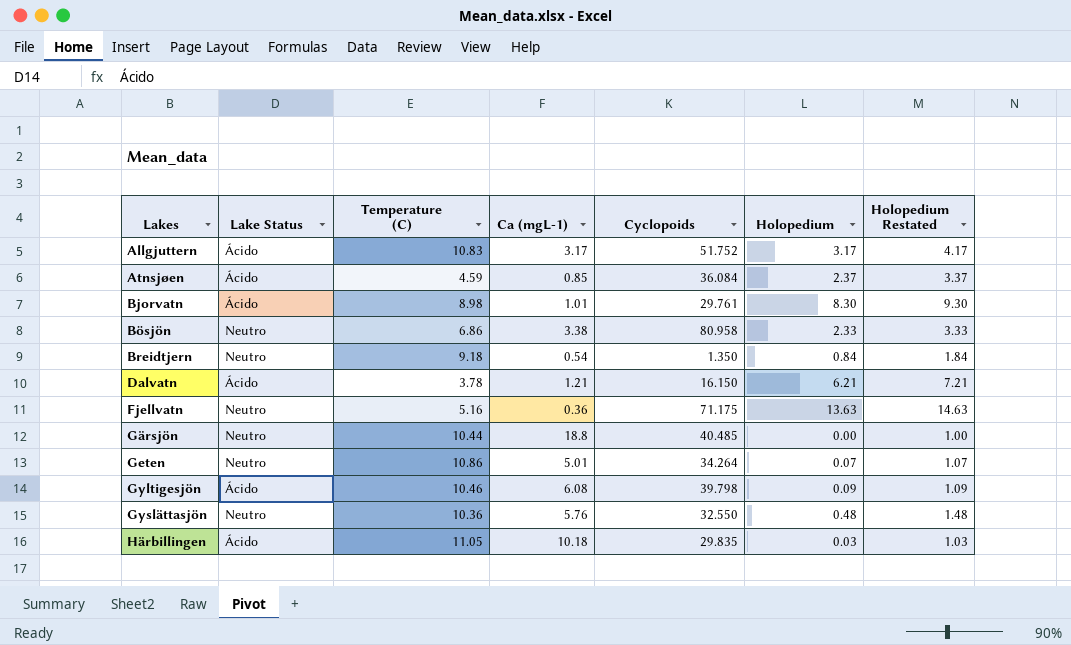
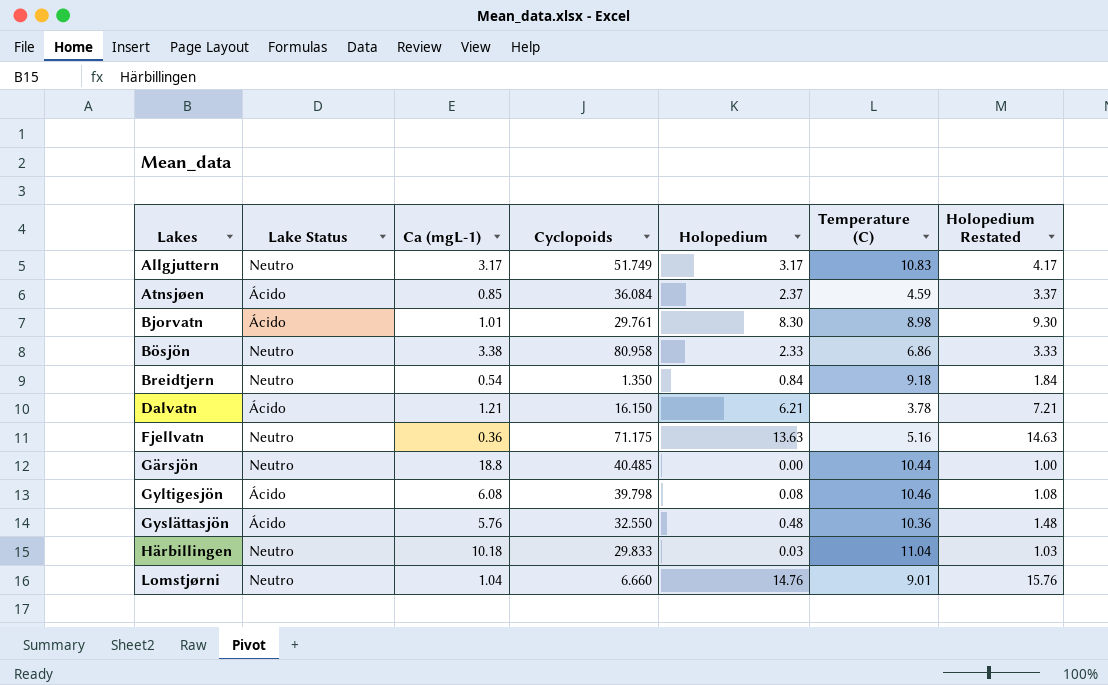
column Temperature (C) | position: 3 -> 6
row Geten: Neutro | 10.86 | 5.01 | 34.264 | 0.07 | 1.07 -> none
Allgjuttern | Lake Status: Ácido -> Neutro
Allgjuttern | Cyclopoids: 51.752 -> 51.749
Gyltigesjön | Holopedium: 0.09 -> 0.08
Gyltigesjön | Holopedium Restated: 1.09 -> 1.08
Gyslättasjön | Lake Status: Neutro -> Ácido
Härbillingen | Lake Status: Ácido -> Neutro
Härbillingen | Cyclopoids: 29.835 -> 29.833
Härbillingen | Temperature (C): 11.05 -> 11.04
row Lomstjørni: none -> Neutro | 1.04 | 6.660 | 14.76 | 9.01 | 15.76

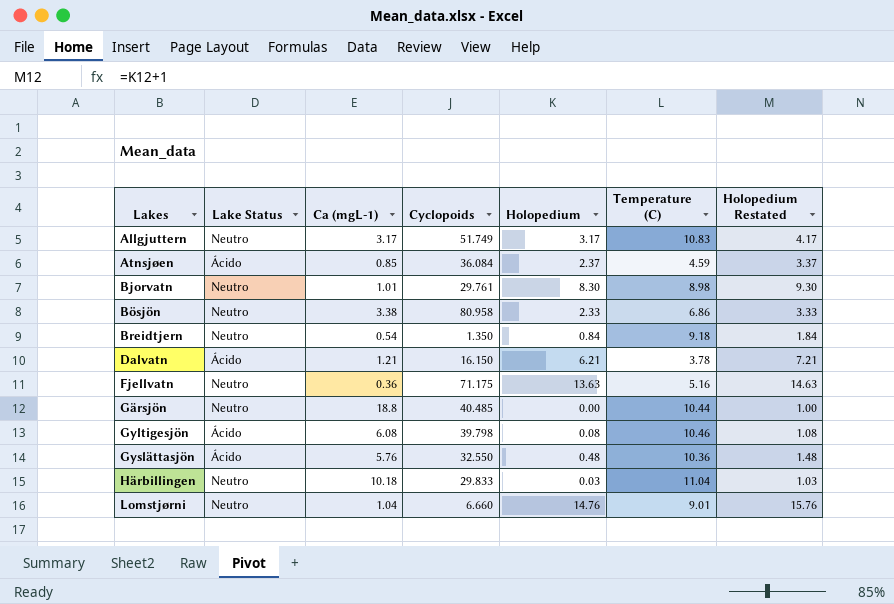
Bjorvatn | Lake Status: Ácido -> Neutro

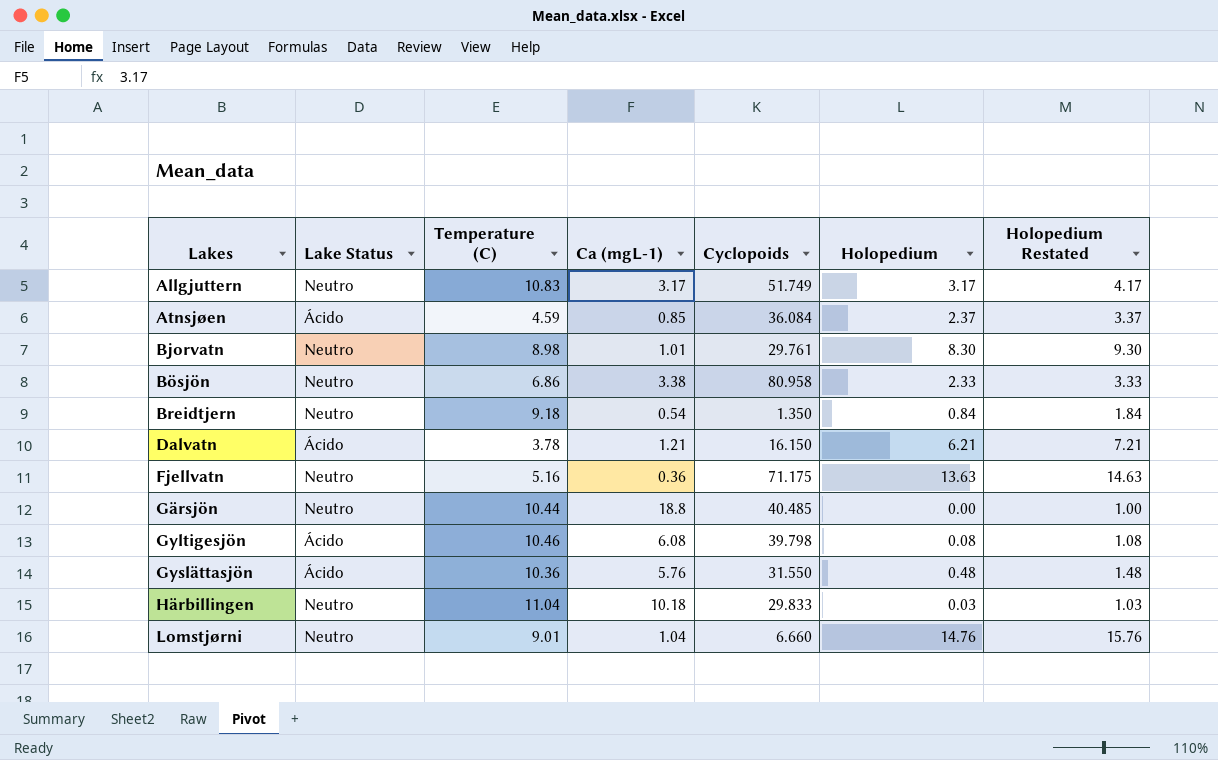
column Temperature (C) | position: 6 -> 3
Gyslättasjön | Cyclopoids: 32.550 -> 31.550

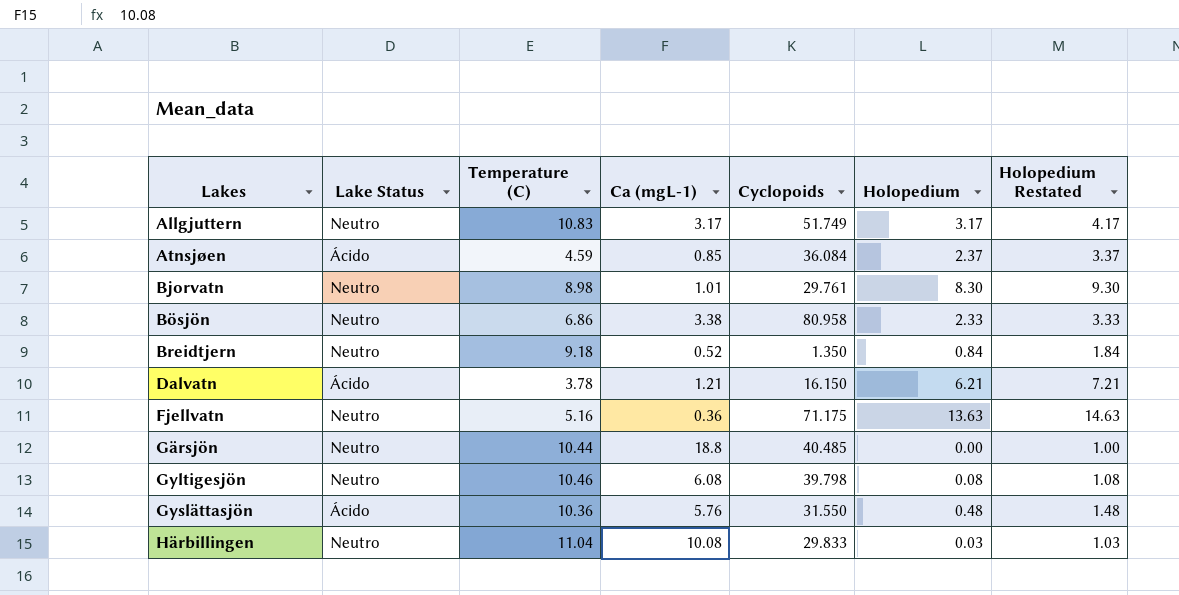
row Lomstjørni: Neutro | 9.01 | 1.04 | 6.660 | 14.76 | 15.76 -> none
Breidtjern | Ca (mgL-1): 0.54 -> 0.52
Gyltigesjön | Lake Status: Ácido -> Neutro
Härbillingen | Ca (mgL-1): 10.18 -> 10.08

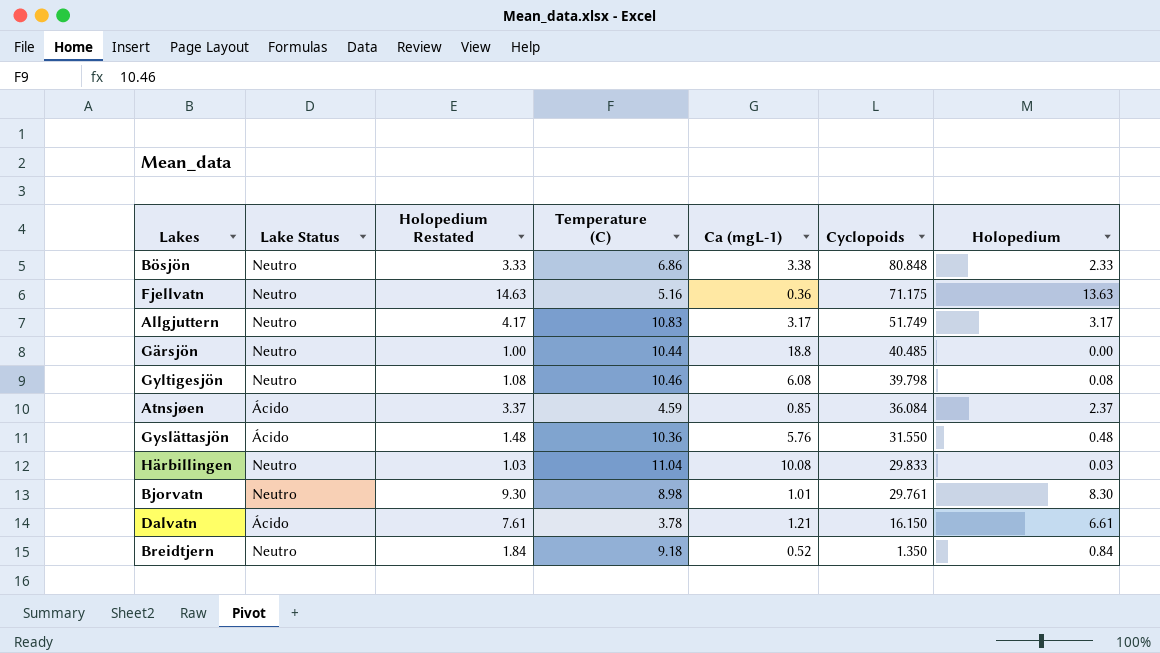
row order: Lakes ascending -> Cyclopoids descending
column Holopedium Restated | position: 7 -> 3
Bösjön | Cyclopoids: 80.958 -> 80.848
Dalvatn | Holopedium Restated: 7.21 -> 7.61
Dalvatn | Holopedium: 6.21 -> 6.61

